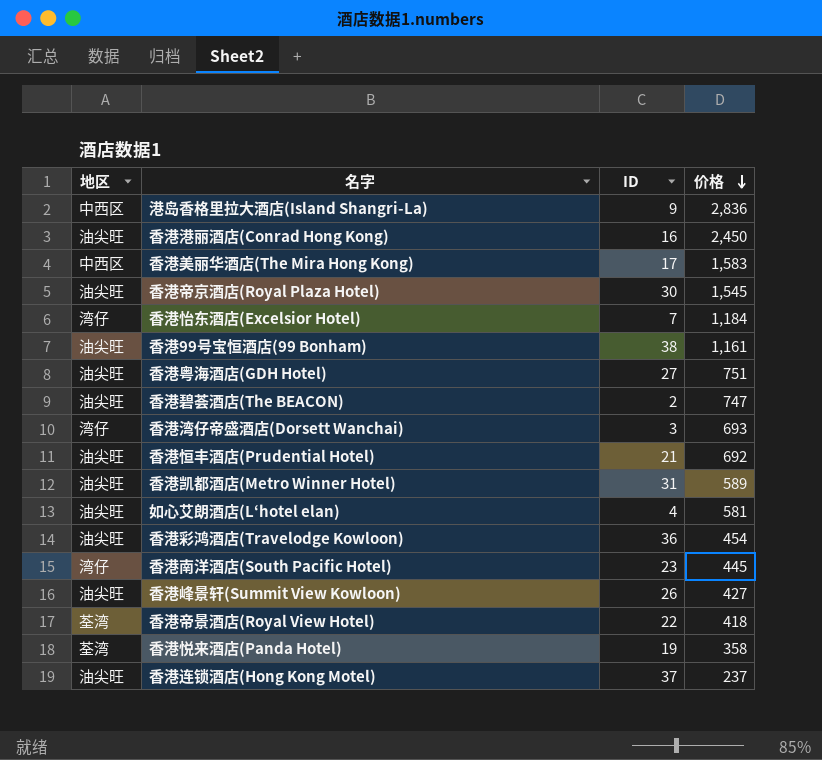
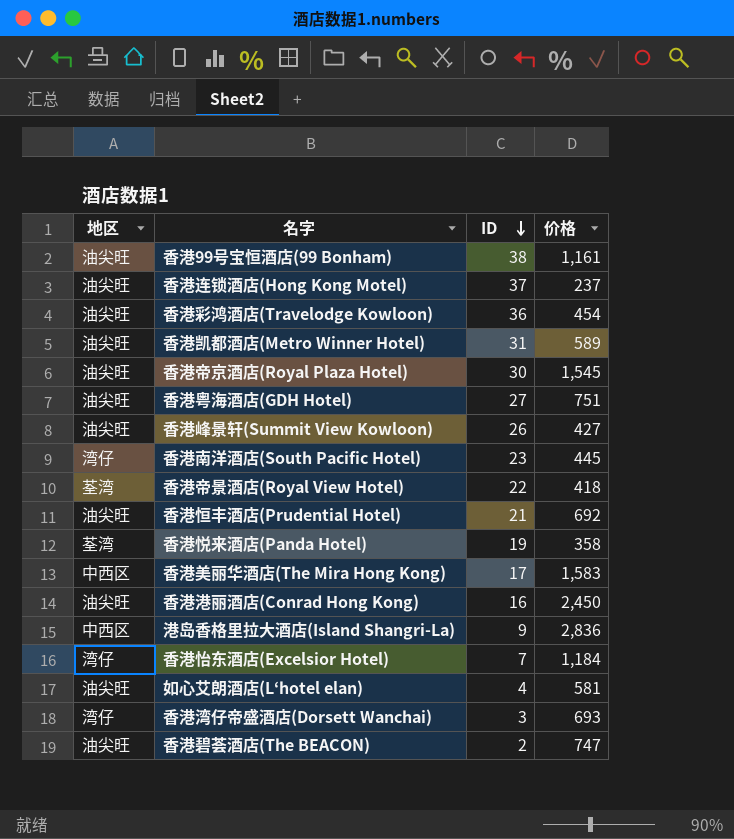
row order: 价格 descending -> ID descending

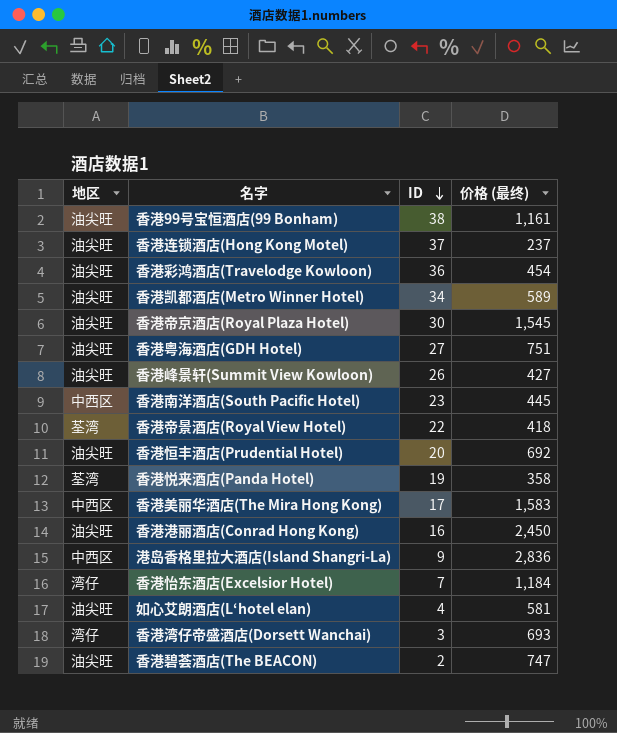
column name: 价格 -> 价格 (最终)
香港凯都酒店(Metro Winner Hotel) | ID: 31 -> 34
香港南洋酒店(South Pacific Hotel) | 地区: 湾仔 -> 中西区
香港恒丰酒店(Prudential Hotel) | ID: 21 -> 20

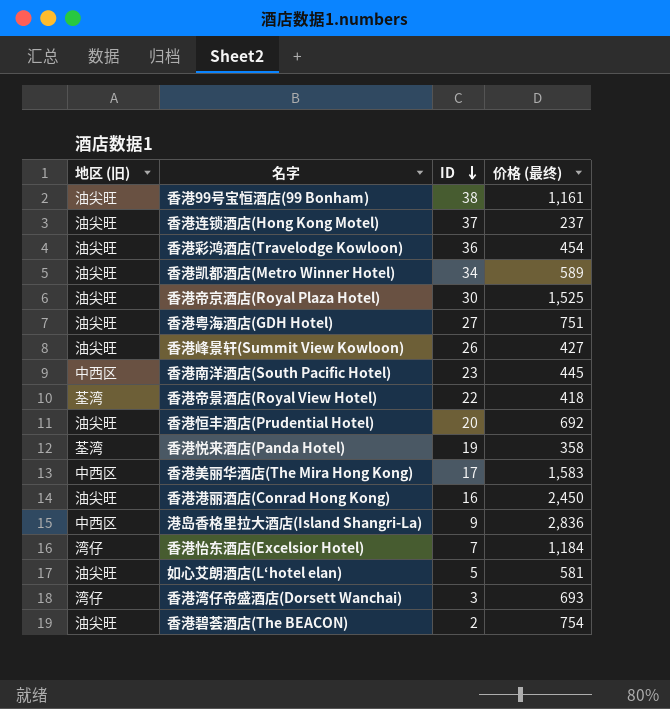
column name: 地区 -> 地区 (旧)
香港帝京酒店(Royal Plaza Hotel) | 价格 (最终): 1,545 -> 1,525
如心艾朗酒店(L‘hotel elan) | ID: 4 -> 5
香港碧荟酒店(The BEACON) | 价格 (最终): 747 -> 754

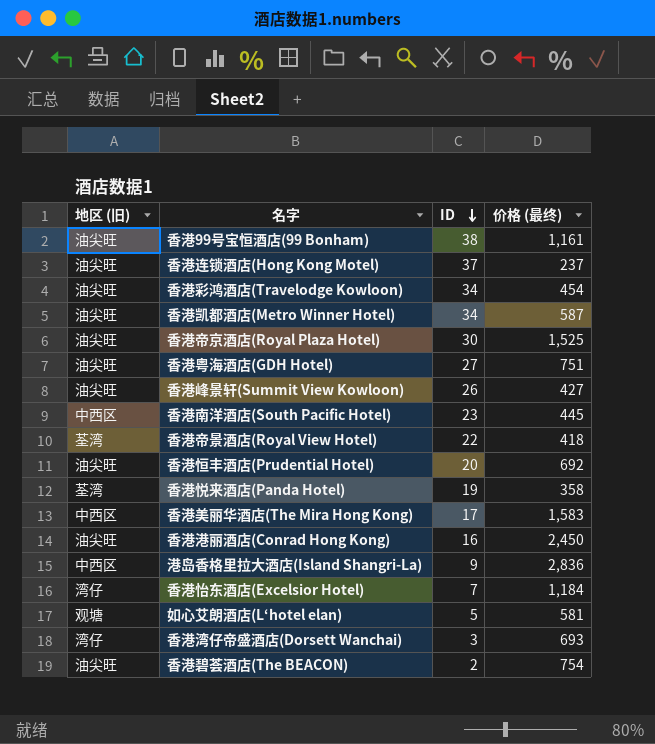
香港彩鸿酒店(Travelodge Kowloon) | ID: 36 -> 34
香港凯都酒店(Metro Winner Hotel) | 价格 (最终): 589 -> 587
如心艾朗酒店(L‘hotel elan) | 地区 (旧): 油尖旺 -> 观塘

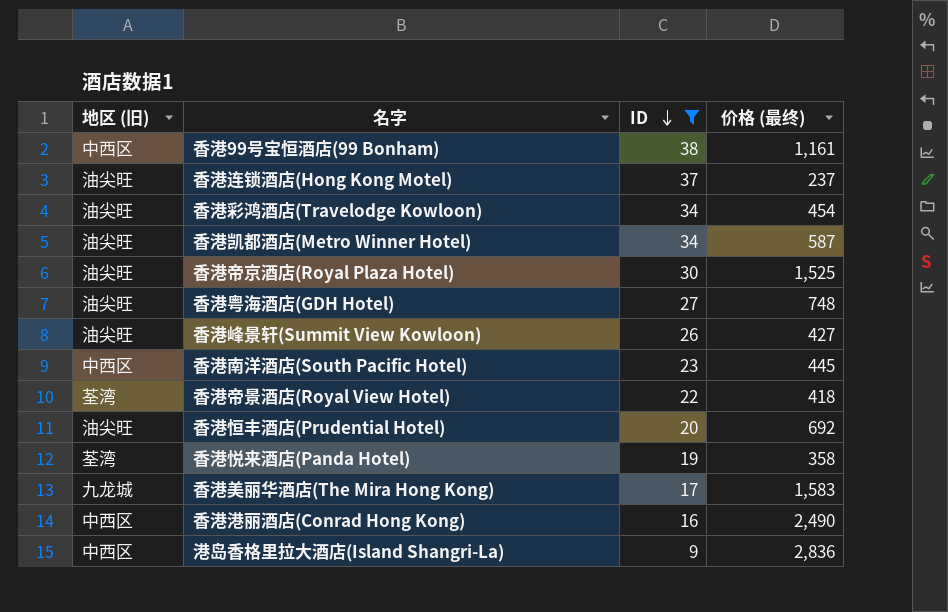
filter: none -> ID >= 9
香港99号宝恒酒店(99 Bonham) | 地区 (旧): 油尖旺 -> 中西区
香港粤海酒店(GDH Hotel) | 价格 (最终): 751 -> 748
香港美丽华酒店(The Mira Hong Kong) | 地区 (旧): 中西区 -> 九龙城
香港港丽酒店(Conrad Hong Kong) | 地区 (旧): 油尖旺 -> 中西区
香港港丽酒店(Conrad Hong Kong) | 价格 (最终): 2,450 -> 2,490

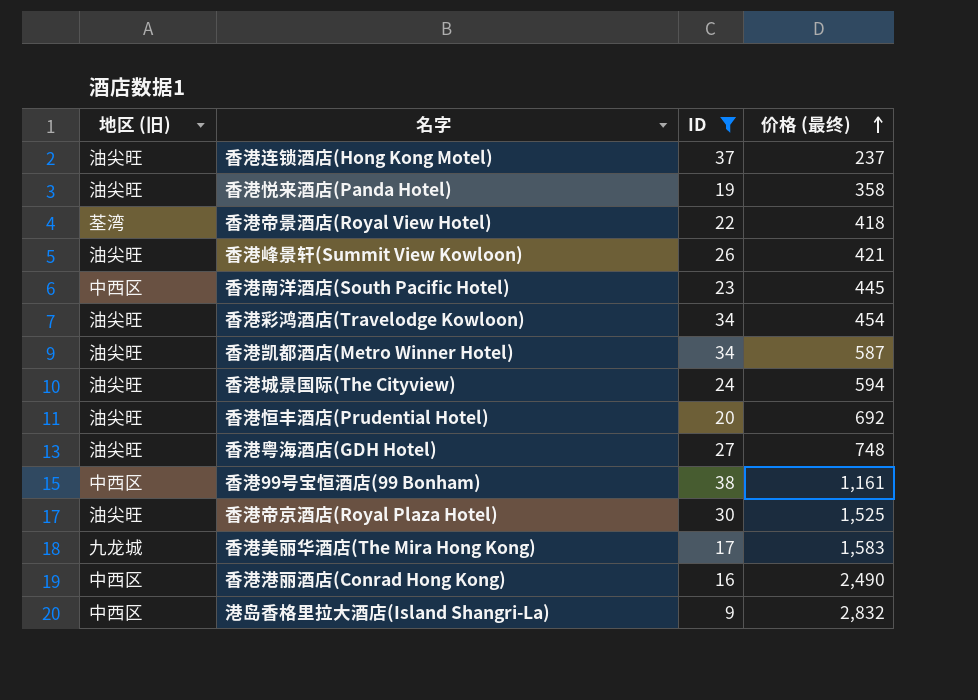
row order: ID descending -> 价格 (最终) ascending
香港悦来酒店(Panda Hotel) | 地区 (旧): 荃湾 -> 油尖旺
香港峰景轩(Summit View Kowloon) | 价格 (最终): 427 -> 421
row 香港城景国际(The Cityview): none -> 油尖旺 | 24 | 594
港岛香格里拉大酒店(Island Shangri-La) | 价格 (最终): 2,836 -> 2,832

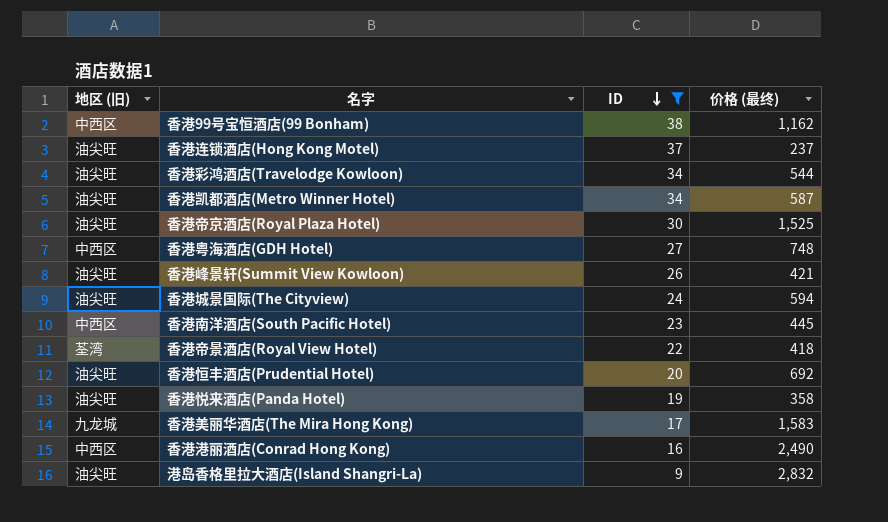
row order: 价格 (最终) ascending -> ID descending
香港99号宝恒酒店(99 Bonham) | 价格 (最终): 1,161 -> 1,162
香港彩鸿酒店(Travelodge Kowloon) | 价格 (最终): 454 -> 544
香港粤海酒店(GDH Hotel) | 地区 (旧): 油尖旺 -> 中西区
港岛香格里拉大酒店(Island Shangri-La) | 地区 (旧): 中西区 -> 油尖旺

